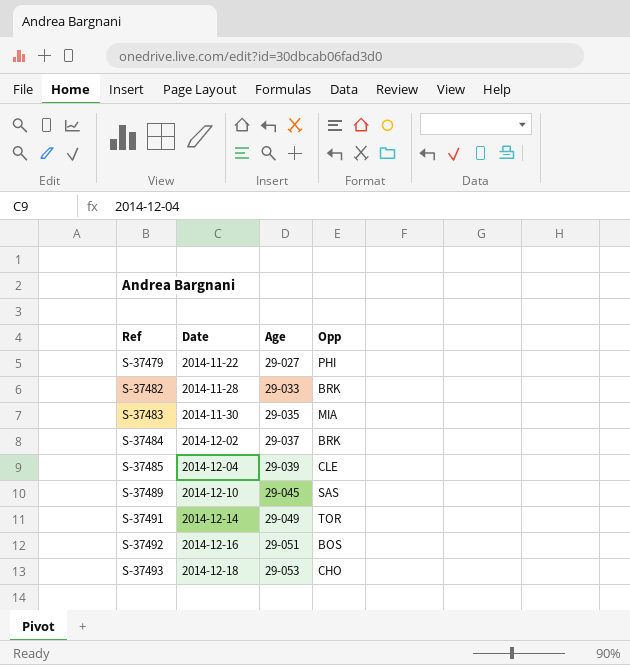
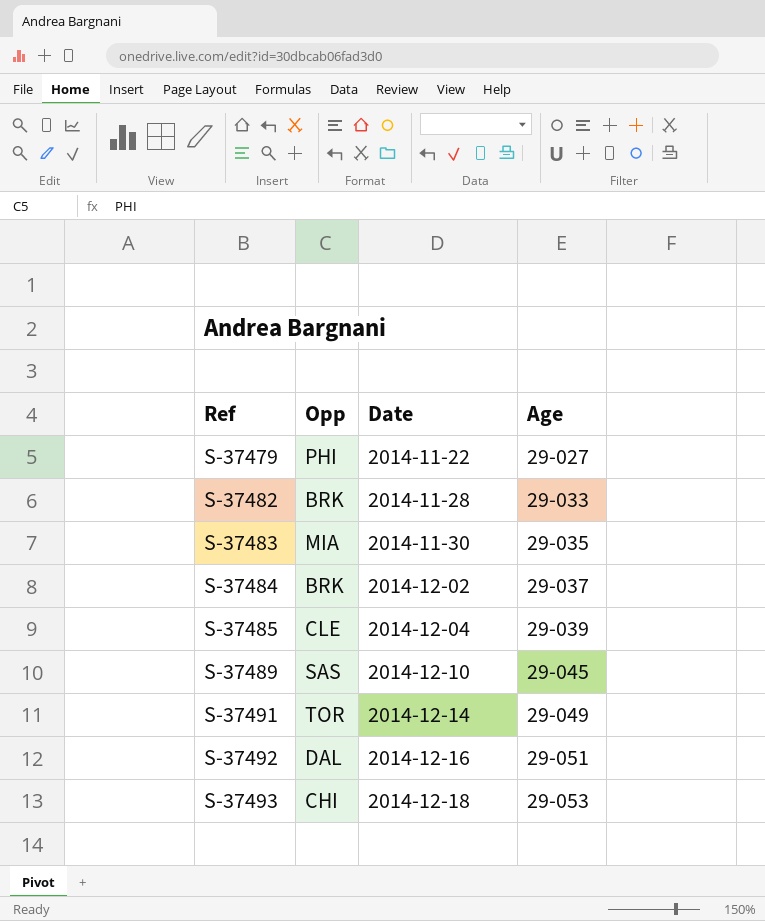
column Opp | position: 4 -> 2
S-37492 | Opp: BOS -> DAL
S-37493 | Opp: CHO -> CHI

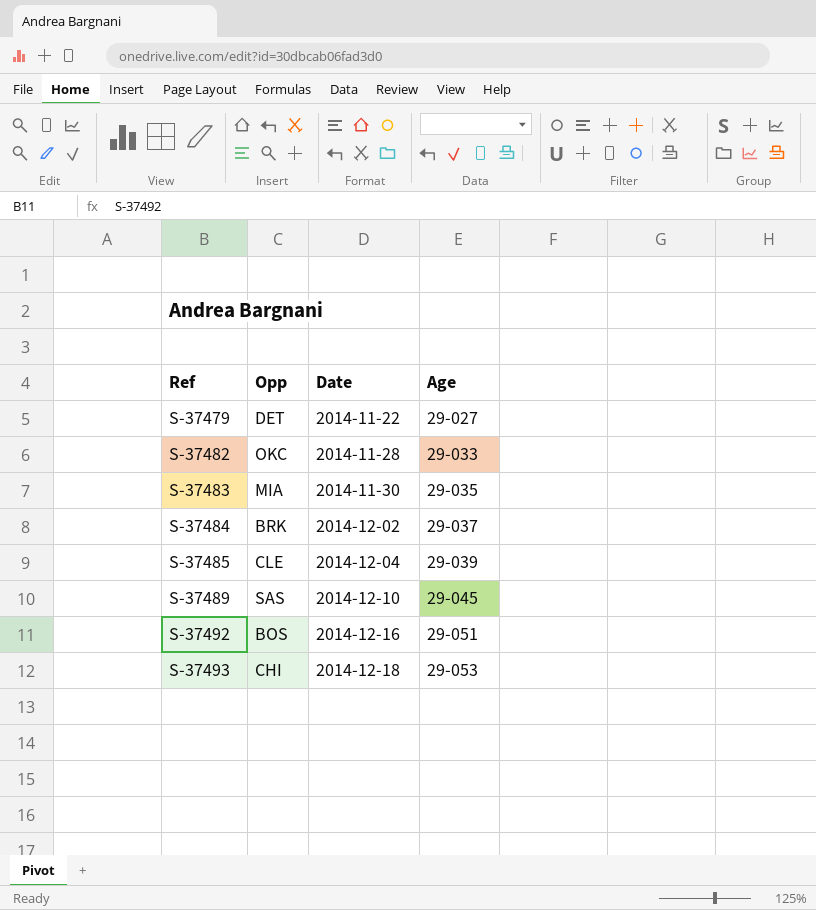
row S-37491: TOR | 2014-12-14 | 29-049 -> none
S-37479 | Opp: PHI -> DET
S-37482 | Opp: BRK -> OKC
S-37492 | Opp: DAL -> BOS

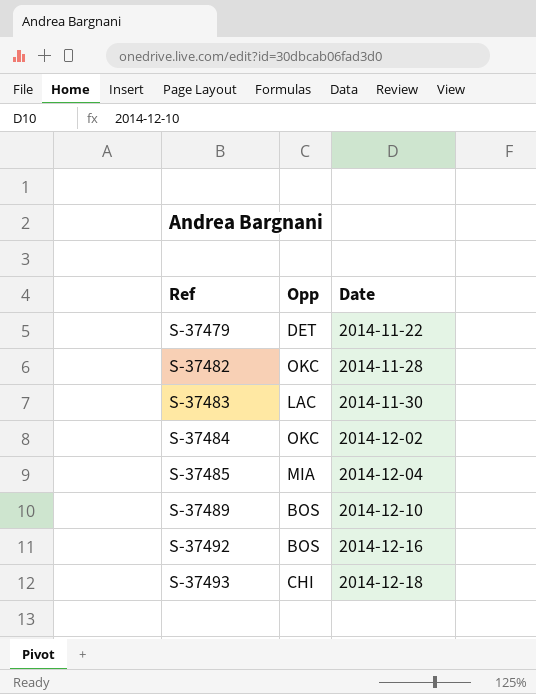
column Age | position: 4 -> none
S-37483 | Opp: MIA -> LAC
S-37484 | Opp: BRK -> OKC
S-37485 | Opp: CLE -> MIA
S-37489 | Opp: SAS -> BOS

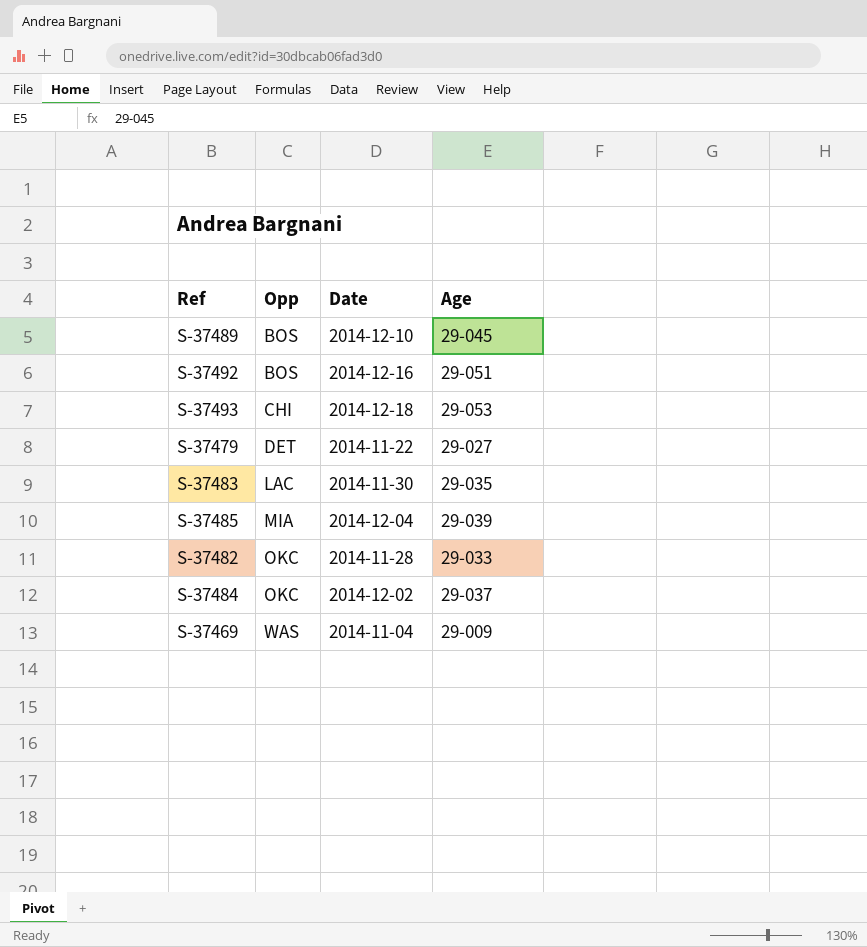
row order: Ref ascending -> Opp ascending
column Age | position: none -> 4
row S-37469: none -> WAS | 2014-11-04 | 29-009

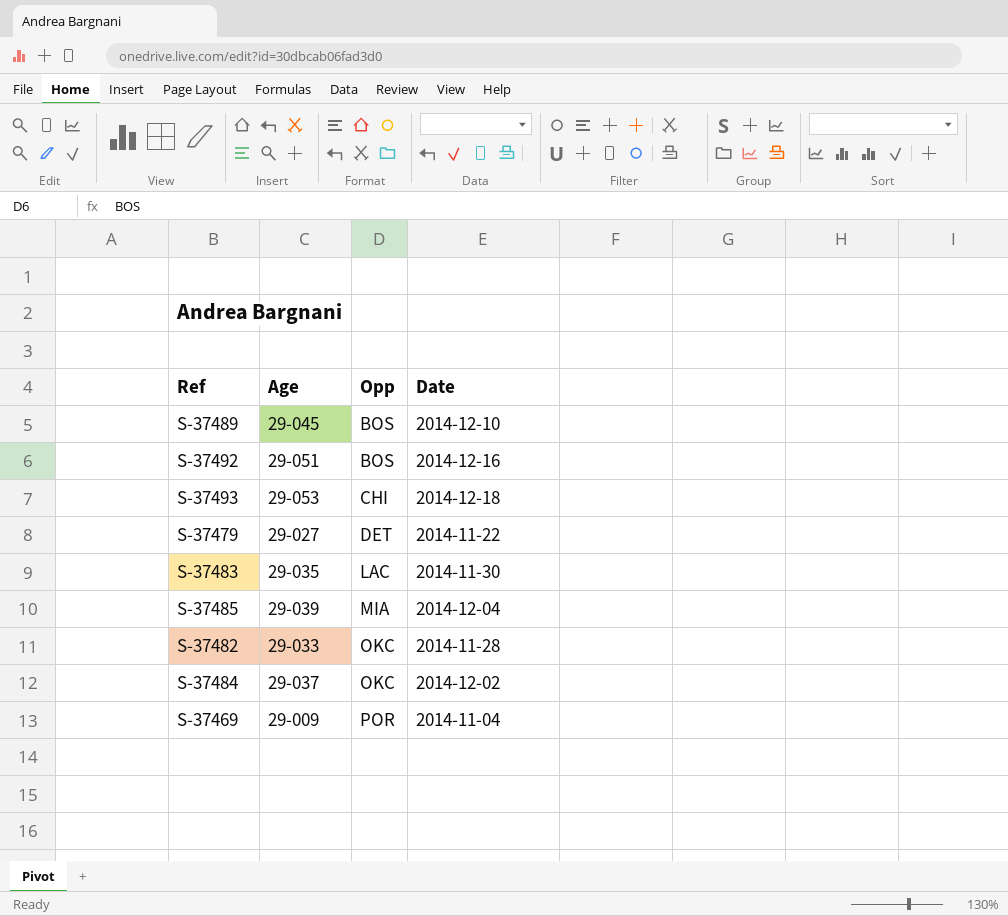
column Age | position: 4 -> 2
S-37469 | Opp: WAS -> POR

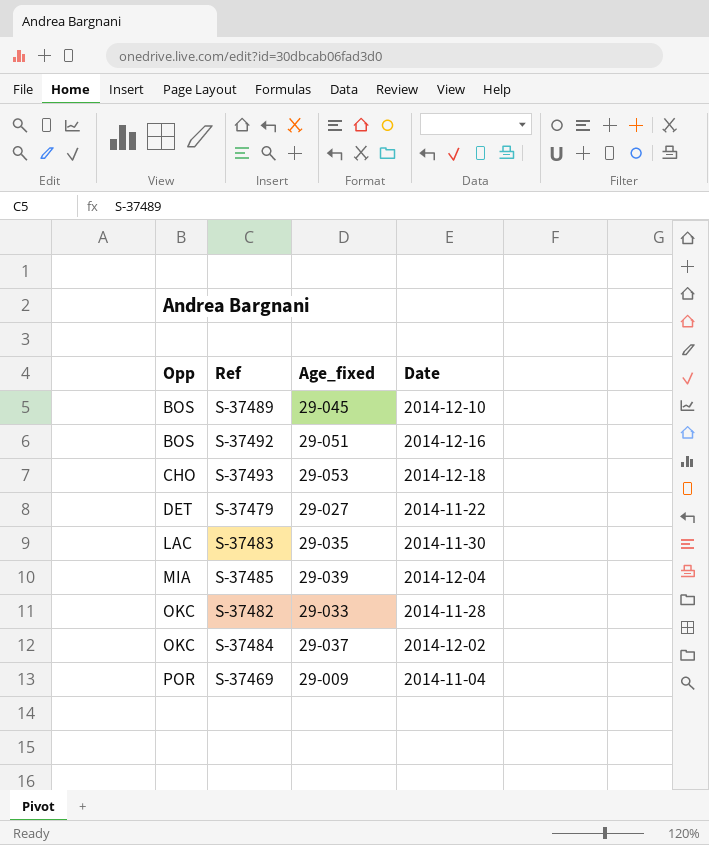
column Opp | position: 3 -> 1
column name: Age -> Age_fixed
S-37493 | Opp: CHI -> CHO

